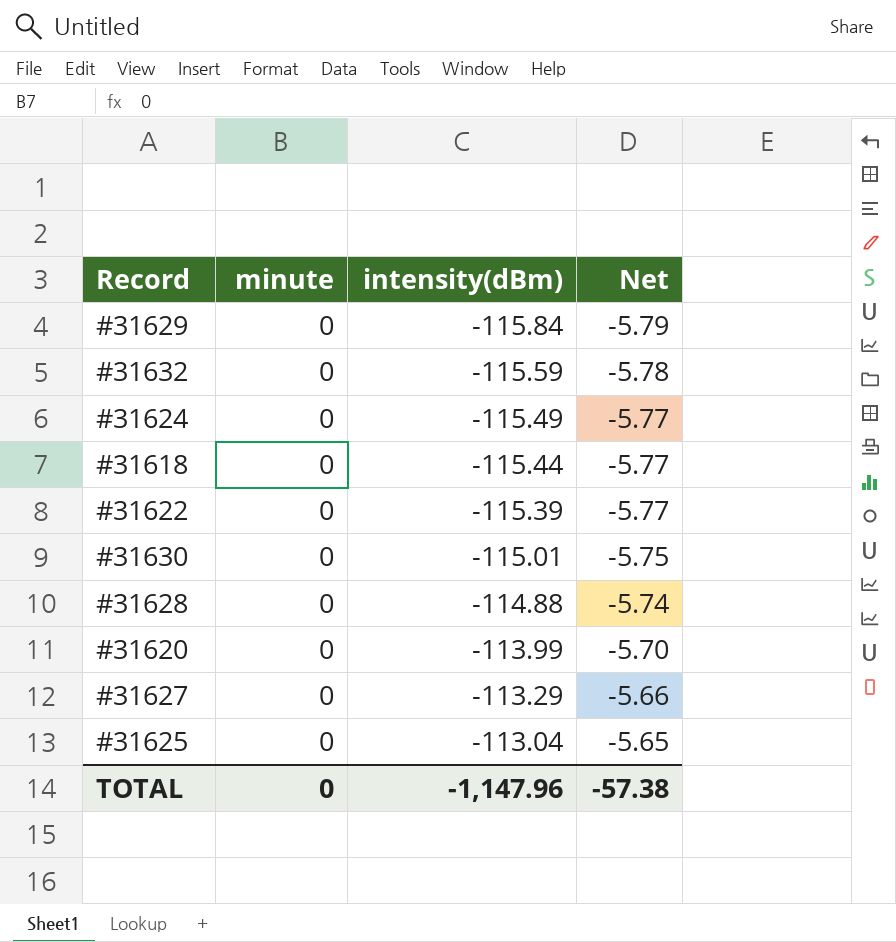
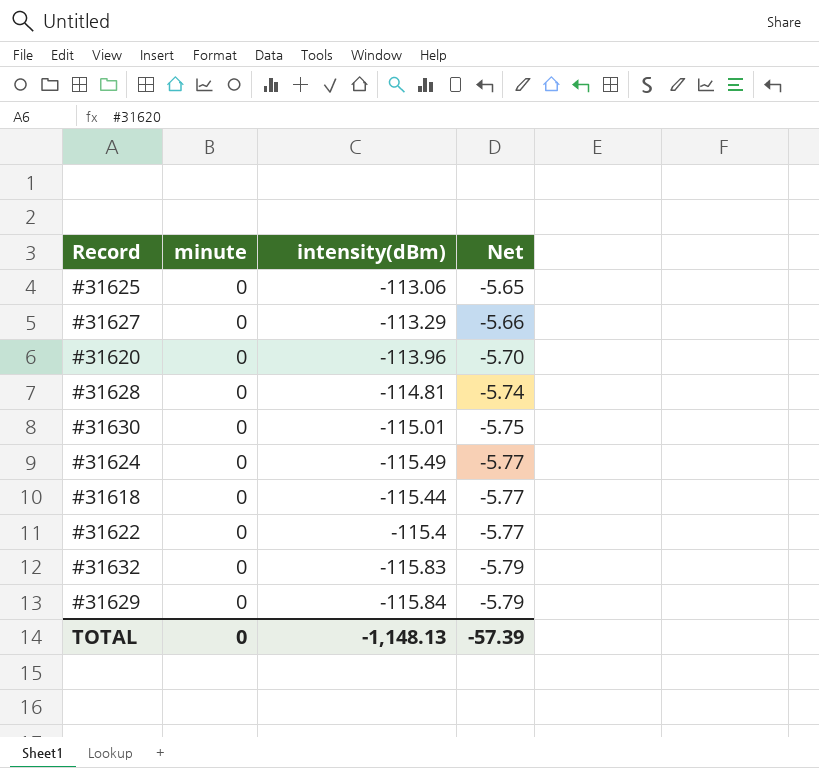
row order: intensity(dBm) ascending -> Net descending
#31625 | intensity(dBm): -113.04 -> -113.06
#31620 | intensity(dBm): -113.99 -> -113.96
#31628 | intensity(dBm): -114.88 -> -114.81
#31622 | intensity(dBm): -115.39 -> -115.4
#31632 | intensity(dBm): -115.59 -> -115.83
#31632 | Net: -5.78 -> -5.79
TOTAL | intensity(dBm): -1,147.96 -> -1,148.13
TOTAL | Net: -57.38 -> -57.39

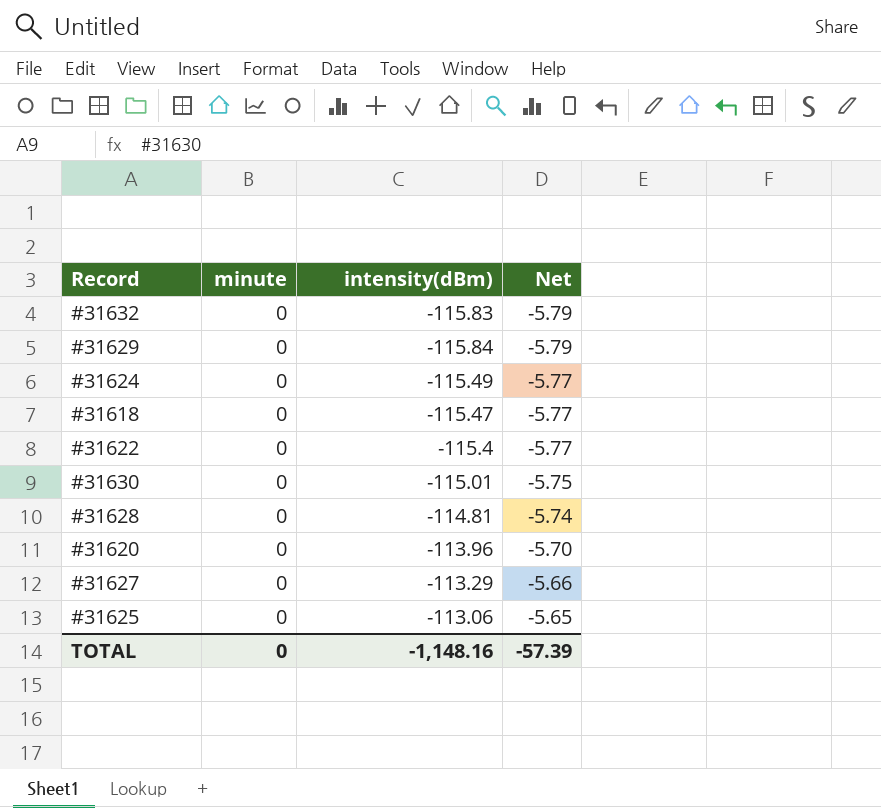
row order: Net descending -> Net ascending
#31618 | intensity(dBm): -115.44 -> -115.47
TOTAL | intensity(dBm): -1,148.13 -> -1,148.16

